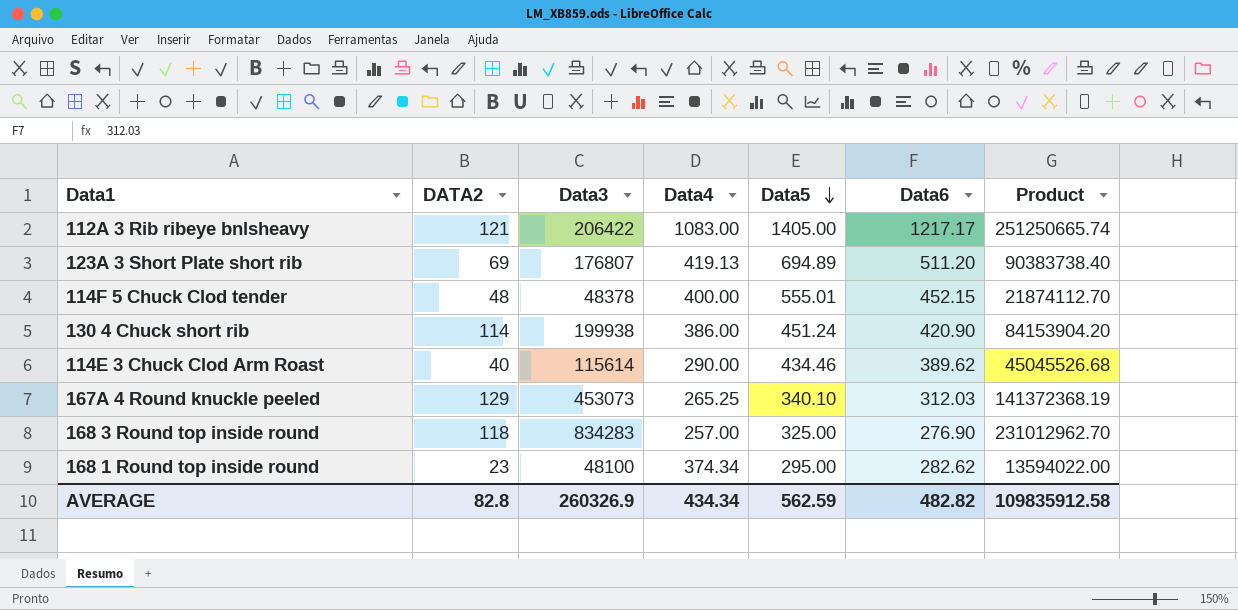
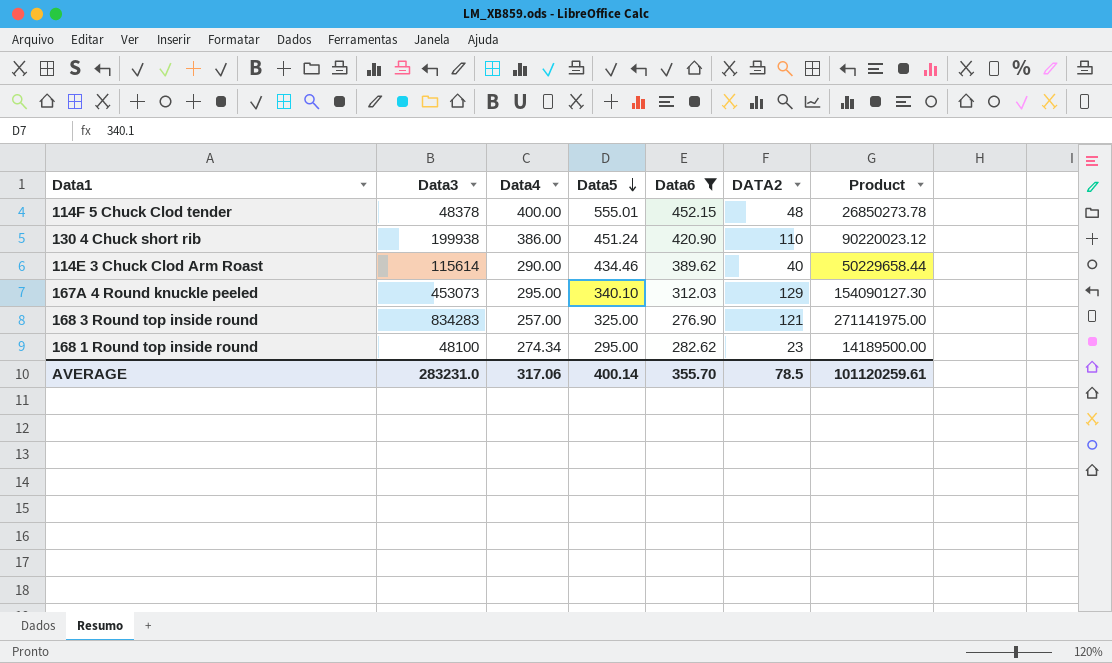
filter: none -> Data6 <= 452.15
column DATA2 | position: 2 -> 6
column Product | formula: [Data3] * [Data6] -> [Data3] * [Data5]
130 4 Chuck short rib | DATA2: 114 -> 110
167A 4 Round knuckle peeled | Data4: 265.25 -> 295.00
168 3 Round top inside round | DATA2: 118 -> 121
168 1 Round top inside round | Data4: 374.34 -> 274.34
AVERAGE | Data3: 260326.9 -> 283231.0
AVERAGE | Data4: 434.34 -> 317.06
AVERAGE | Data5: 562.59 -> 400.14
AVERAGE | Data6: 482.82 -> 355.70
AVERAGE | DATA2: 82.8 -> 78.5
AVERAGE | Product: 109835912.58 -> 101120259.61

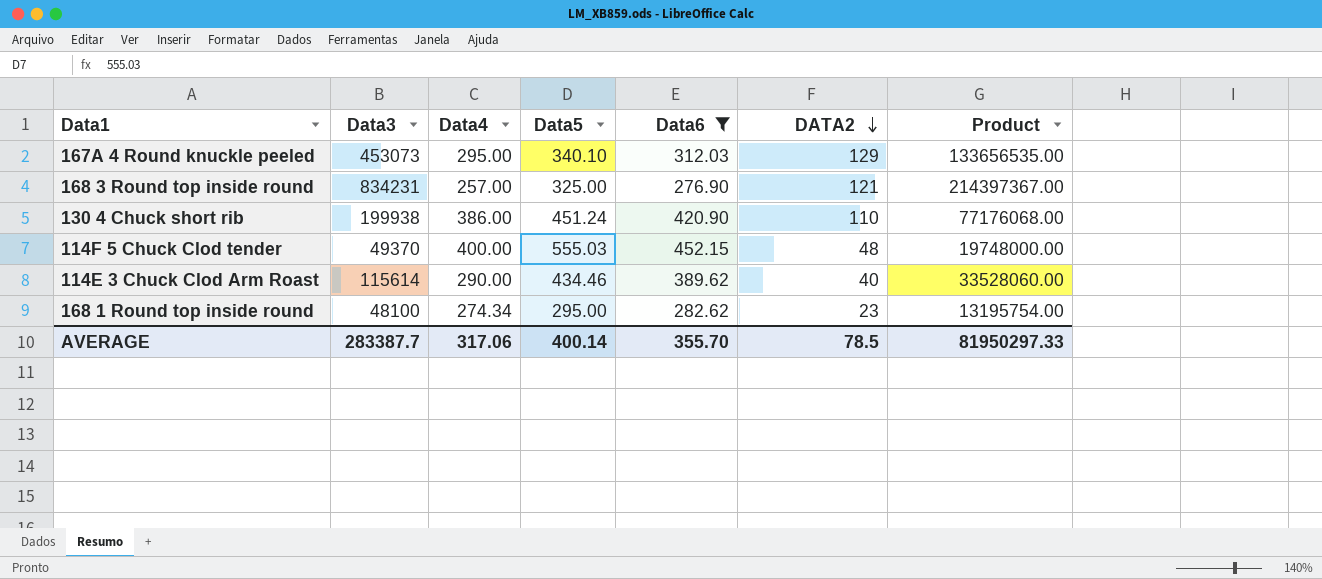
row order: Data5 descending -> DATA2 descending
column Product | formula: [Data3] * [Data5] -> [Data3] * [Data4]
168 3 Round top inside round | Data3: 834283 -> 834231
114F 5 Chuck Clod tender | Data3: 48378 -> 49370
114F 5 Chuck Clod tender | Data5: 555.01 -> 555.03
AVERAGE | Data3: 283231.0 -> 283387.7
AVERAGE | Product: 101120259.61 -> 81950297.33

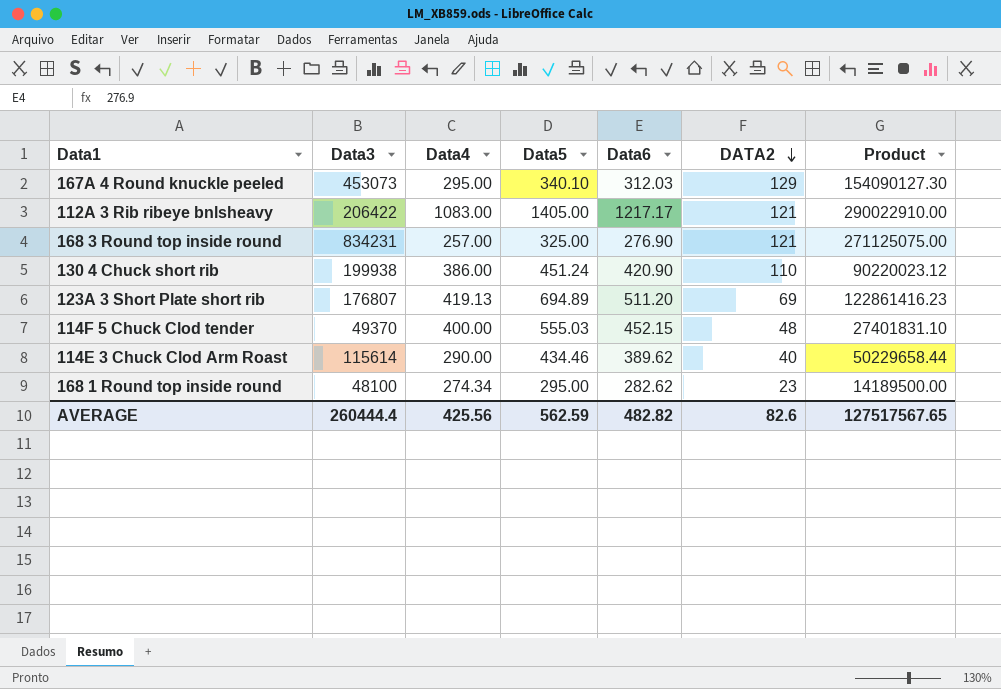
filter: Data6 <= 452.15 -> none
column Product | formula: [Data3] * [Data4] -> [Data3] * [Data5]
AVERAGE | Data3: 283387.7 -> 260444.4
AVERAGE | Data4: 317.06 -> 425.56
AVERAGE | Data5: 400.14 -> 562.59
AVERAGE | Data6: 355.70 -> 482.82
AVERAGE | DATA2: 78.5 -> 82.6
AVERAGE | Product: 81950297.33 -> 127517567.65

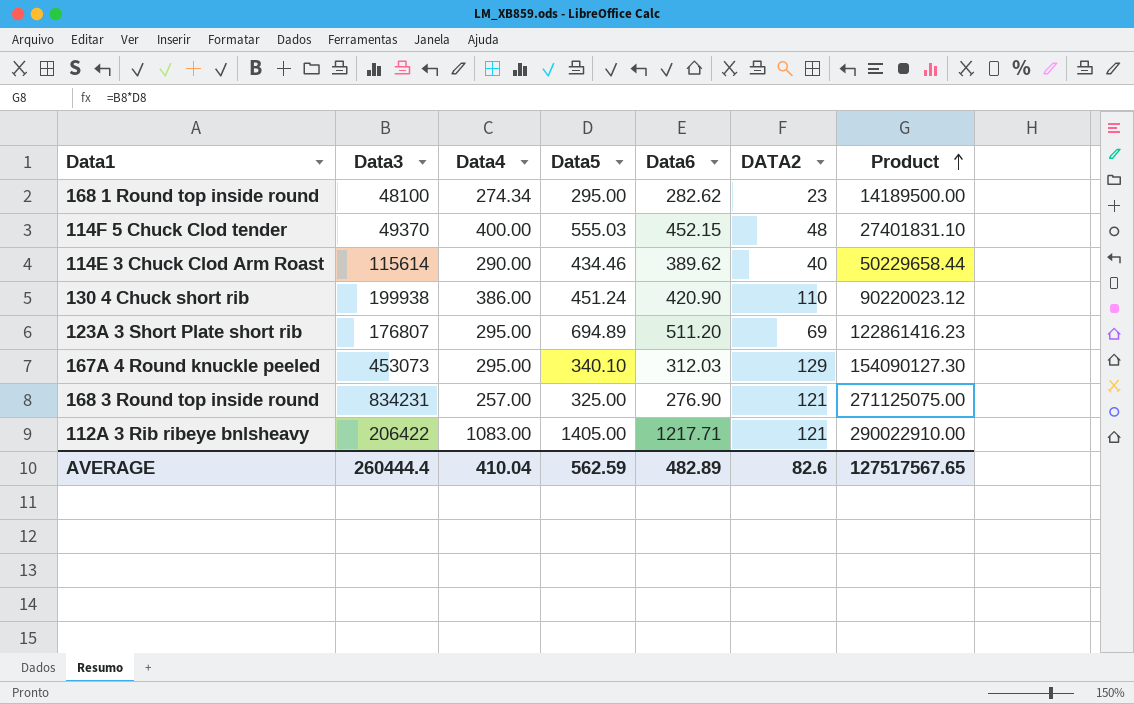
row order: DATA2 descending -> Product ascending
123A 3 Short Plate short rib | Data4: 419.13 -> 295.00
112A 3 Rib ribeye bnlsheavy | Data6: 1217.17 -> 1217.71
AVERAGE | Data4: 425.56 -> 410.04
AVERAGE | Data6: 482.82 -> 482.89

